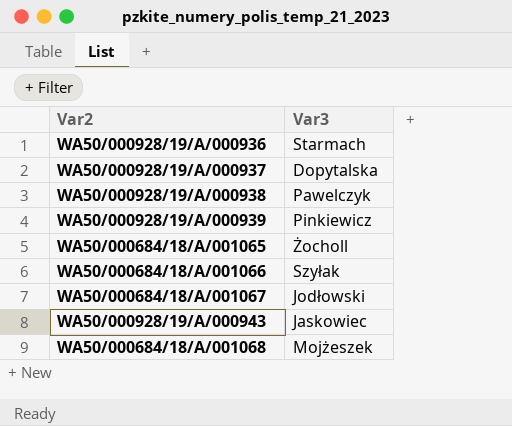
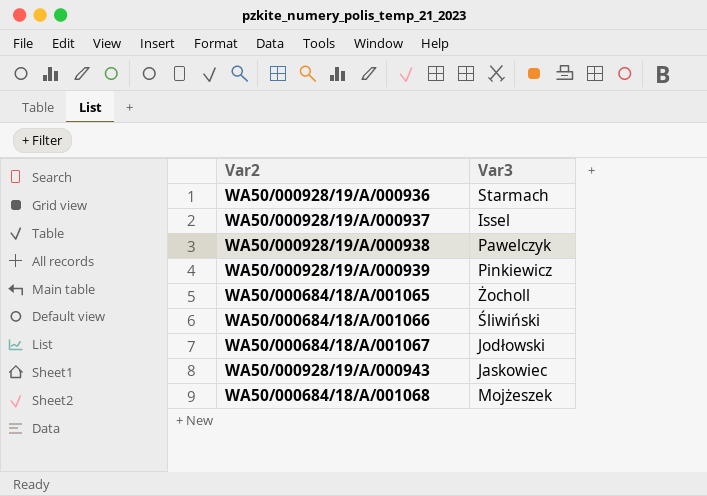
WA50/000928/19/A/000937 | Var3: Dopytalska -> Issel
WA50/000684/18/A/001066 | Var3: Szyłak -> Śliwiński

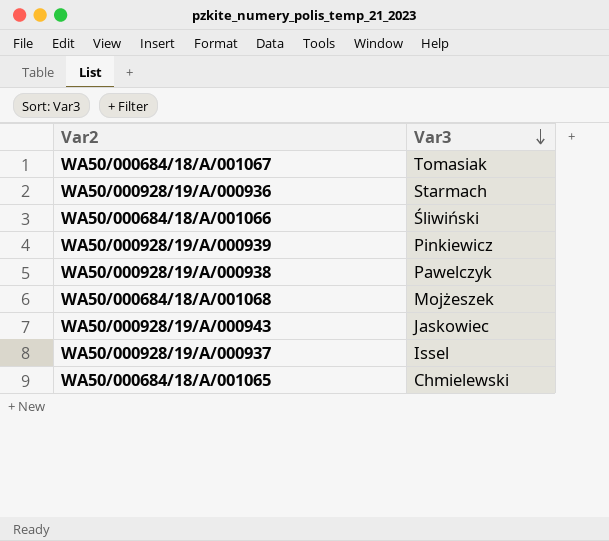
row order: none -> Var3 descending
WA50/000684/18/A/001067 | Var3: Jodłowski -> Tomasiak
WA50/000684/18/A/001065 | Var3: Żocholl -> Chmielewski

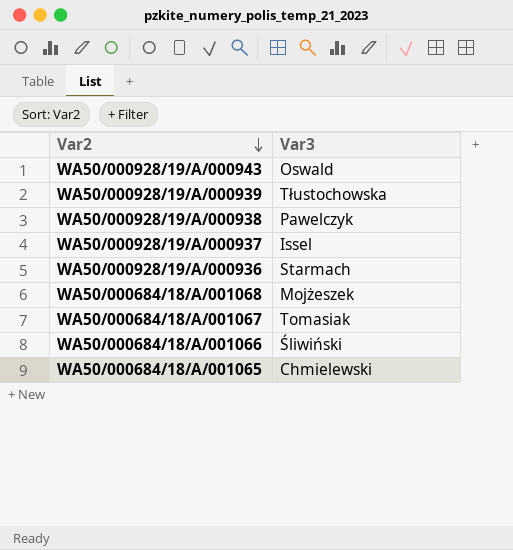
row order: Var3 descending -> Var2 descending
WA50/000928/19/A/000943 | Var3: Jaskowiec -> Oswald
WA50/000928/19/A/000939 | Var3: Pinkiewicz -> Tłustochowska

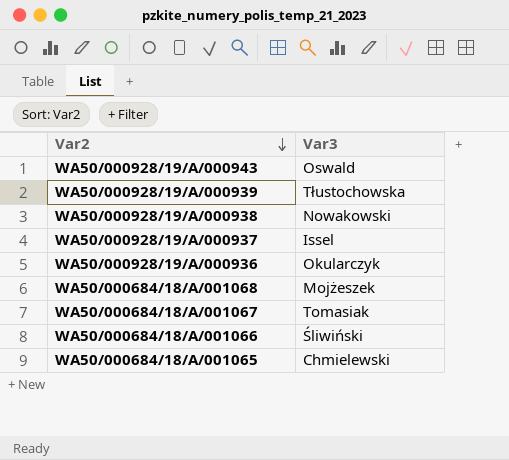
WA50/000928/19/A/000938 | Var3: Pawelczyk -> Nowakowski
WA50/000928/19/A/000936 | Var3: Starmach -> Okularczyk

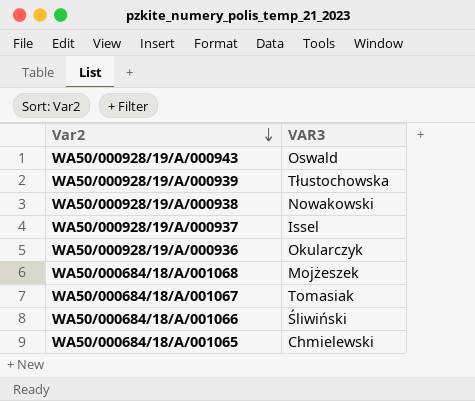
column name: Var3 -> VAR3

